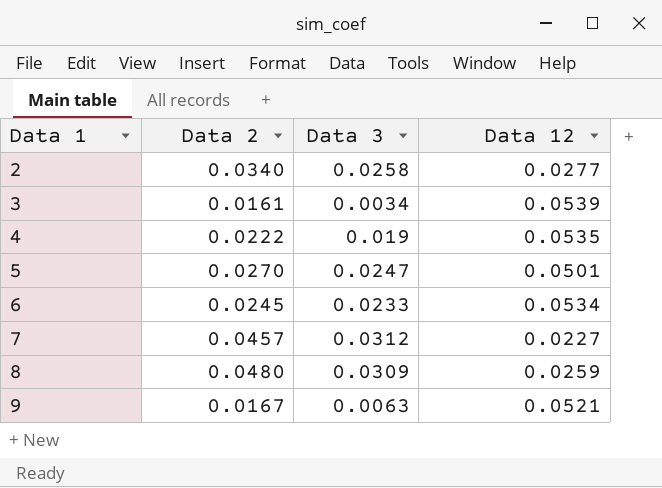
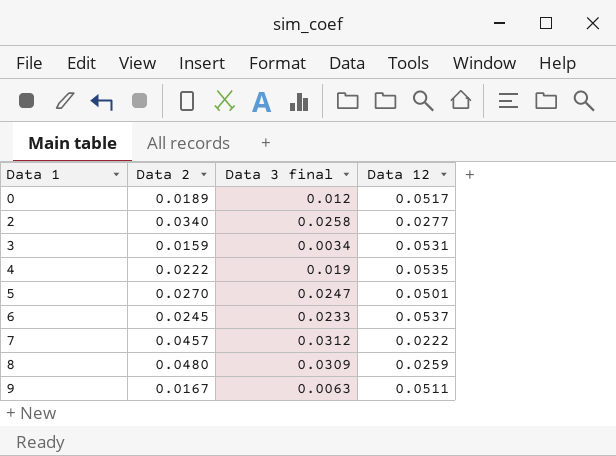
column name: Data 3 -> Data 3 final
row 0: none -> 0.0189 | 0.012 | 0.0517
3 | Data 2: 0.0161 -> 0.0159
3 | Data 12: 0.0539 -> 0.0531
6 | Data 12: 0.0534 -> 0.0537
7 | Data 12: 0.0227 -> 0.0222
9 | Data 12: 0.0521 -> 0.0511

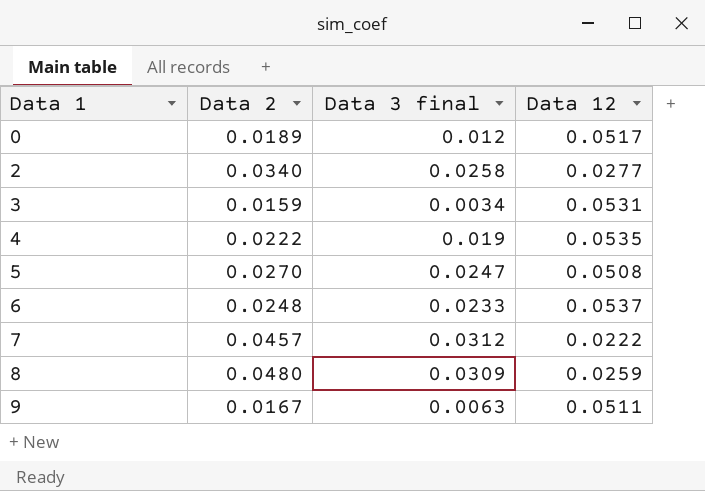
5 | Data 12: 0.0501 -> 0.0508
6 | Data 2: 0.0245 -> 0.0248

